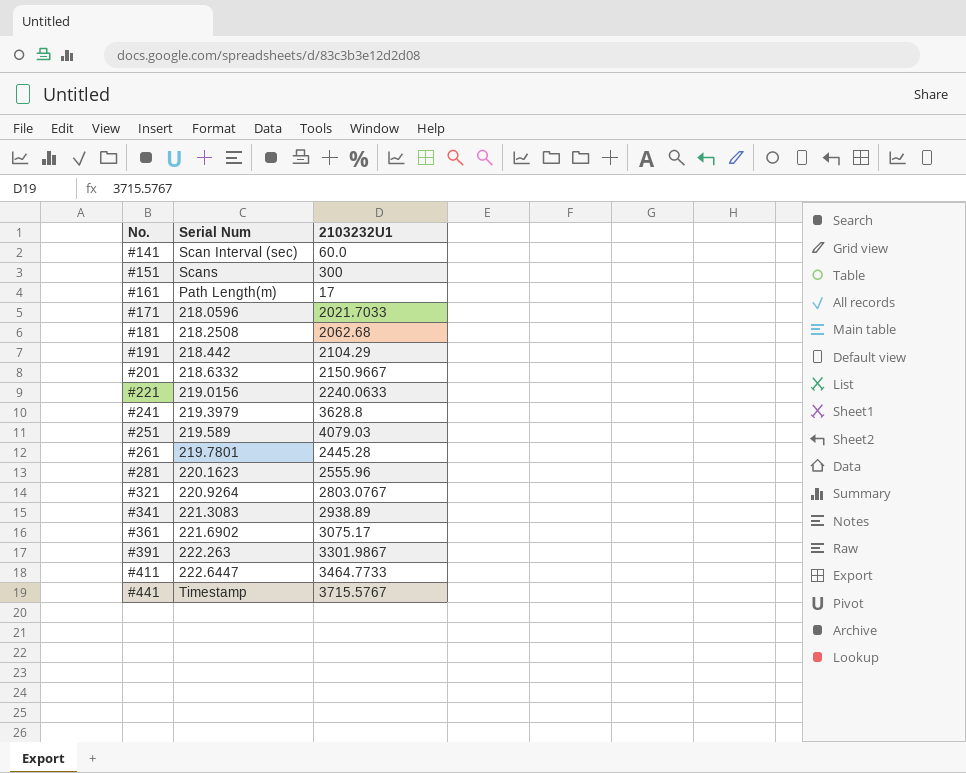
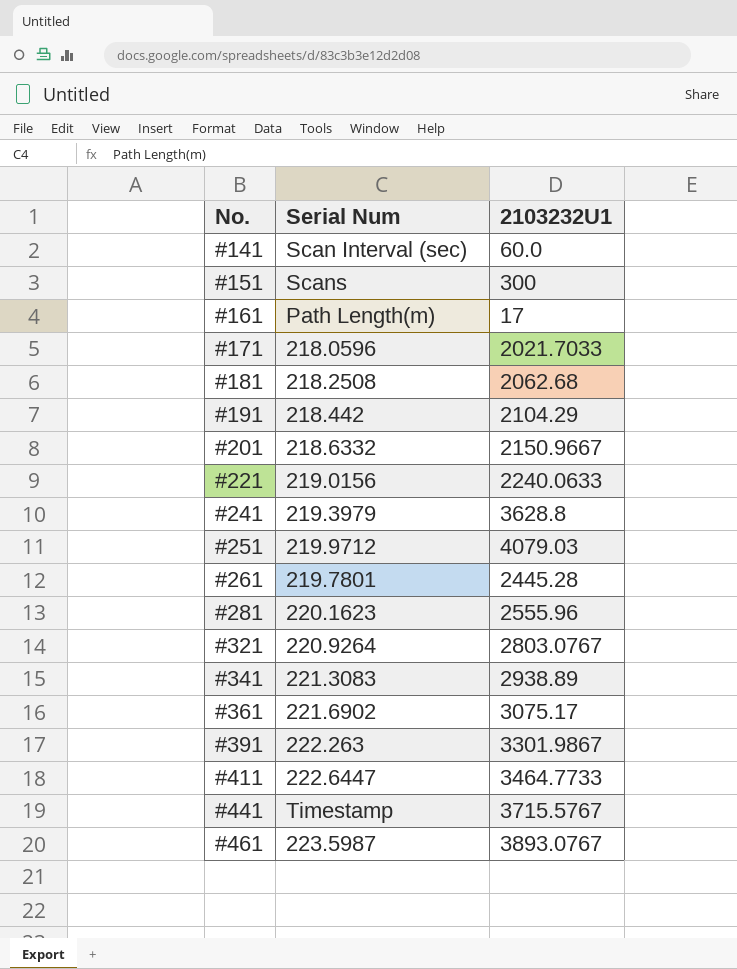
#251 | Serial Num: 219.589 -> 219.9712
row #461: none -> 223.5987 | 3893.0767

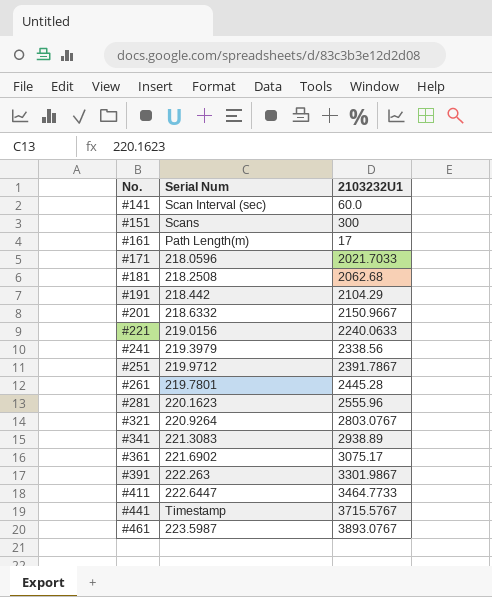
#241 | 2103232U1: 3628.8 -> 2338.56
#251 | 2103232U1: 4079.03 -> 2391.7867

